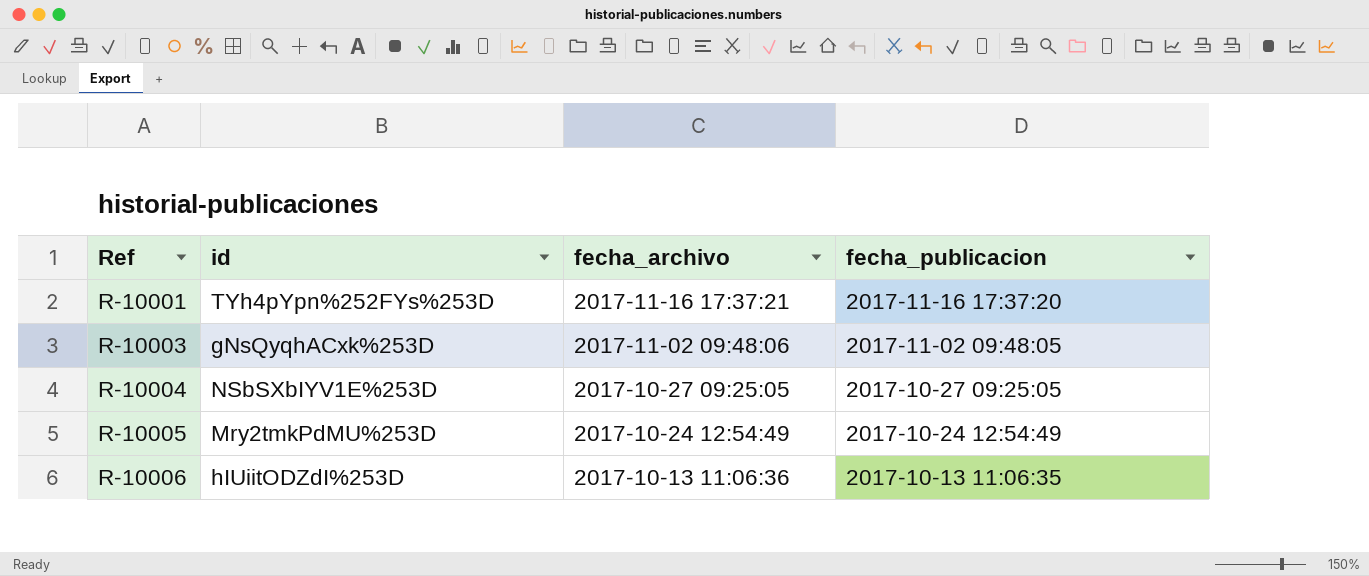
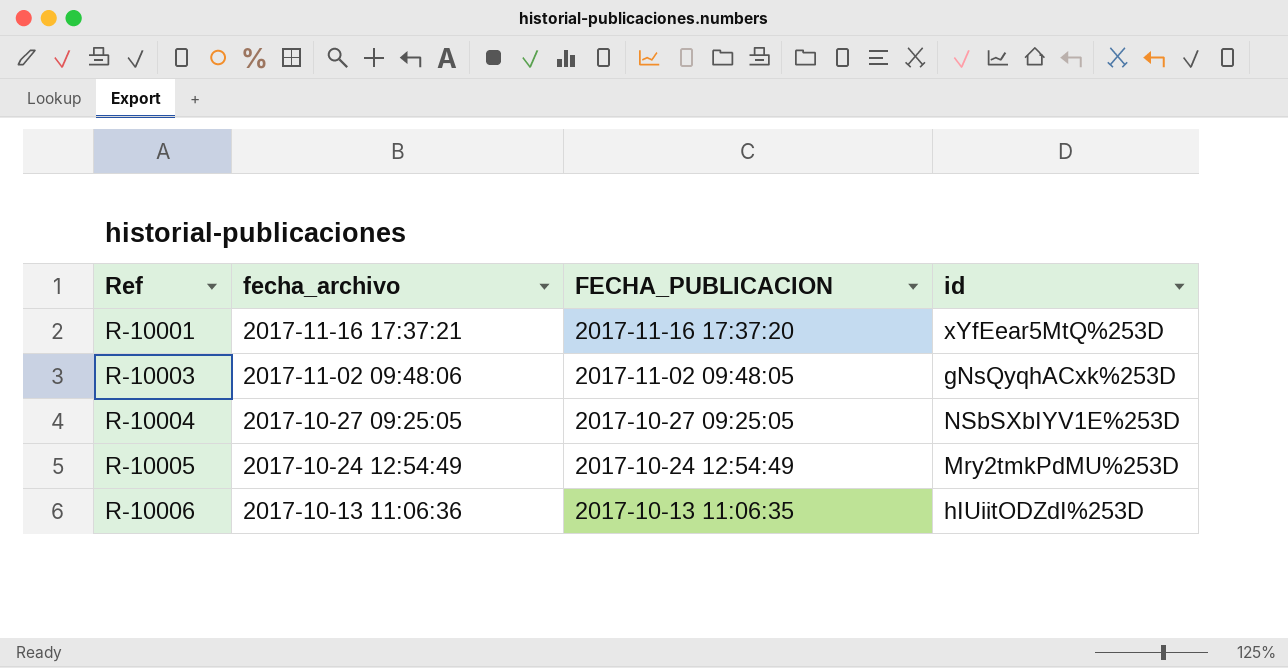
column name: fecha_publicacion -> FECHA_PUBLICACION
column id | position: 2 -> 4
R-10001 | id: TYh4pYpn%252FYs%253D -> xYfEear5MtQ%253D

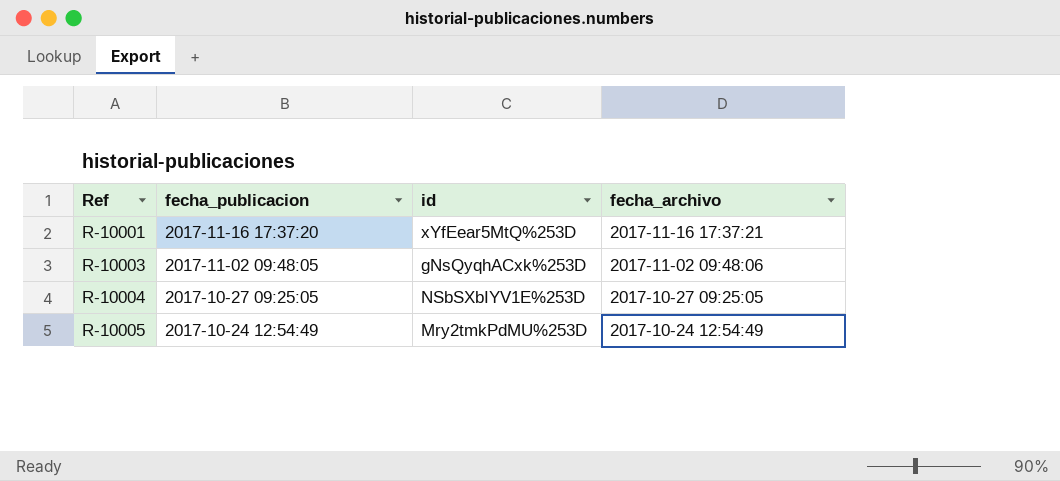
column name: FECHA_PUBLICACION -> fecha_publicacion
column fecha_archivo | position: 2 -> 4
row R-10006: 2017-10-13 11:06:36 | 2017-10-13 11:06:35 | hIUiitODZdI%253D -> none

